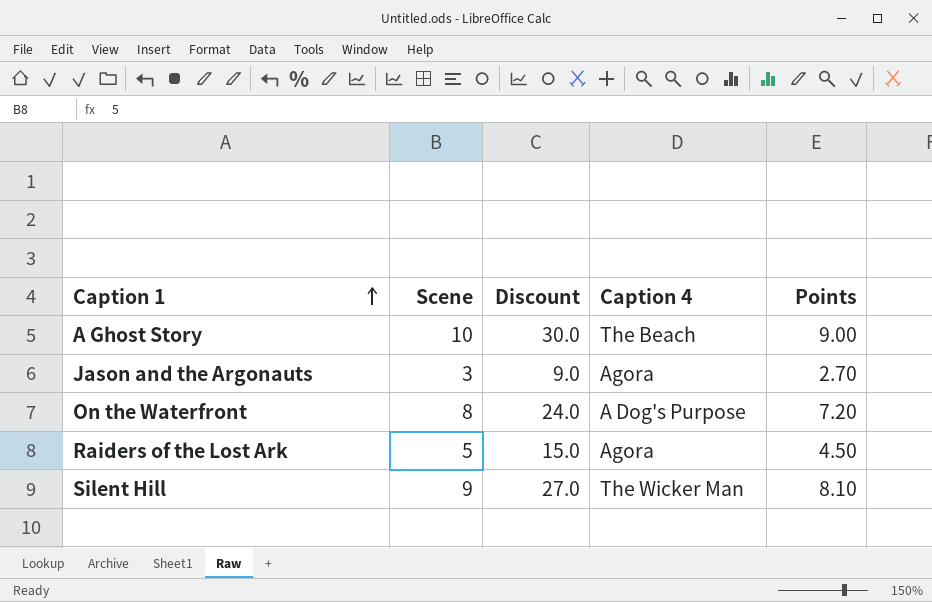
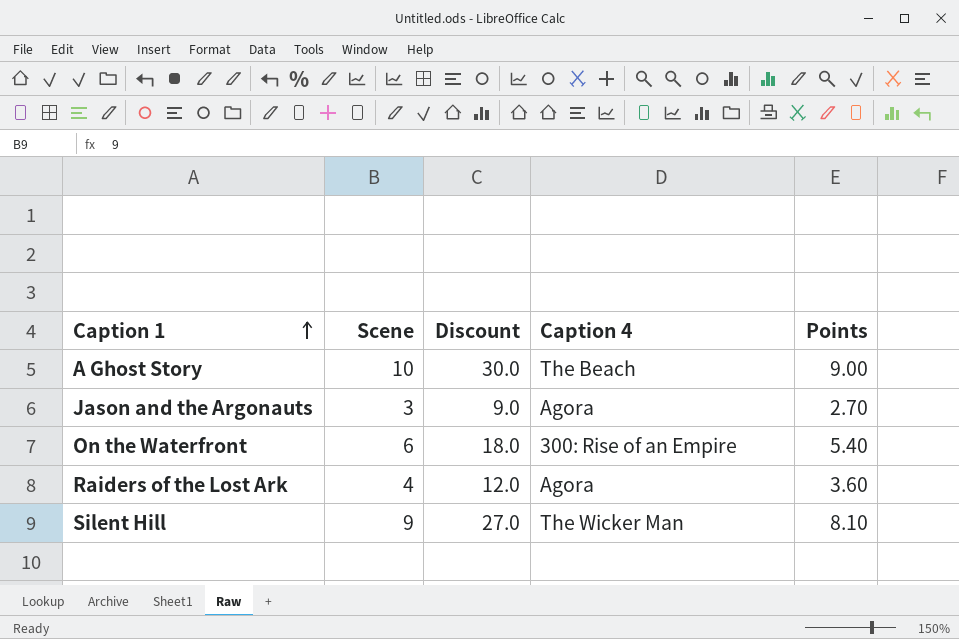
On the Waterfront | Scene: 8 -> 6
On the Waterfront | Discount: 24.0 -> 18.0
On the Waterfront | Caption 4: A Dog's Purpose -> 300: Rise of an Empire
On the Waterfront | Points: 7.20 -> 5.40
Raiders of the Lost Ark | Scene: 5 -> 4
Raiders of the Lost Ark | Discount: 15.0 -> 12.0
Raiders of the Lost Ark | Points: 4.50 -> 3.60

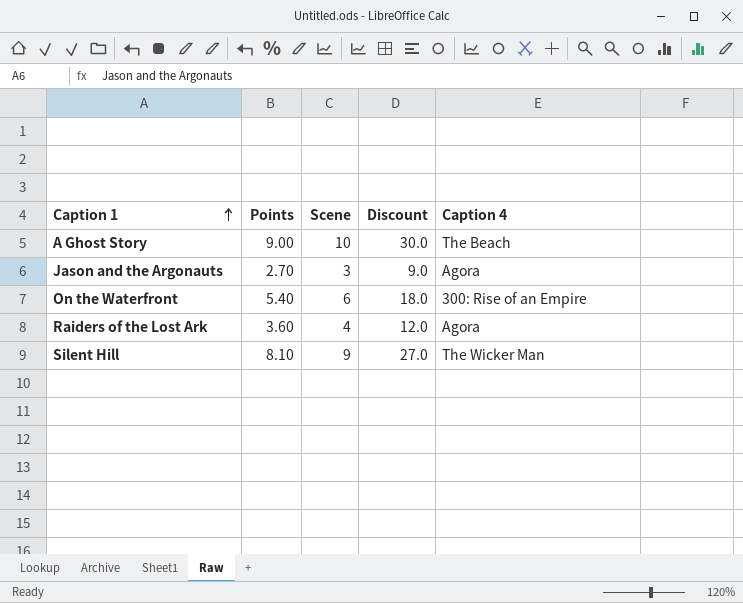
column Points | position: 5 -> 2

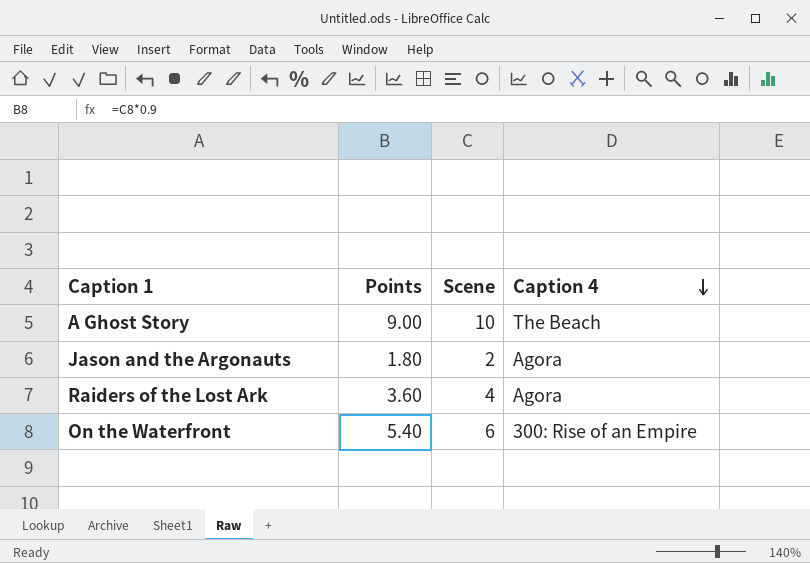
row order: Caption 1 ascending -> Caption 4 descending
column Discount | formula: [Scene] * 3 -> none
row Silent Hill: 8.10 | 9 | 27.0 | The Wicker Man -> none
Jason and the Argonauts | Points: 2.70 -> 1.80
Jason and the Argonauts | Scene: 3 -> 2

